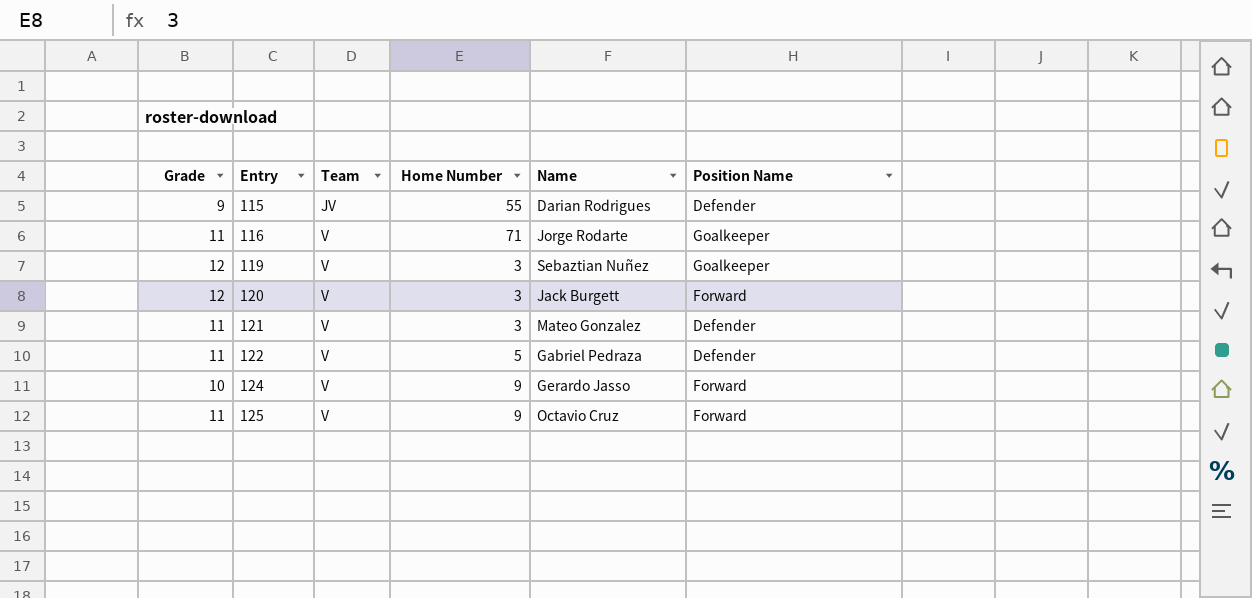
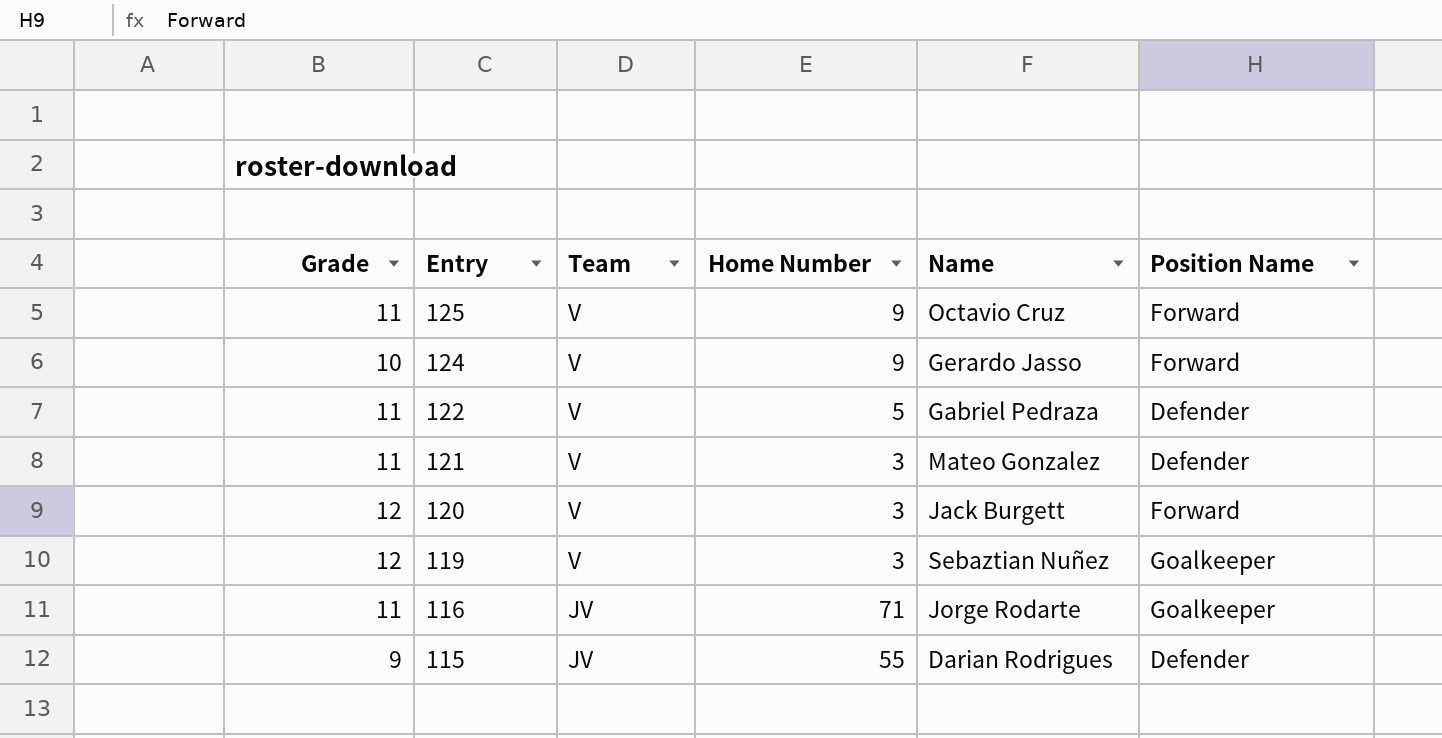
row order: Entry ascending -> Entry descending
116 | Team: V -> JV

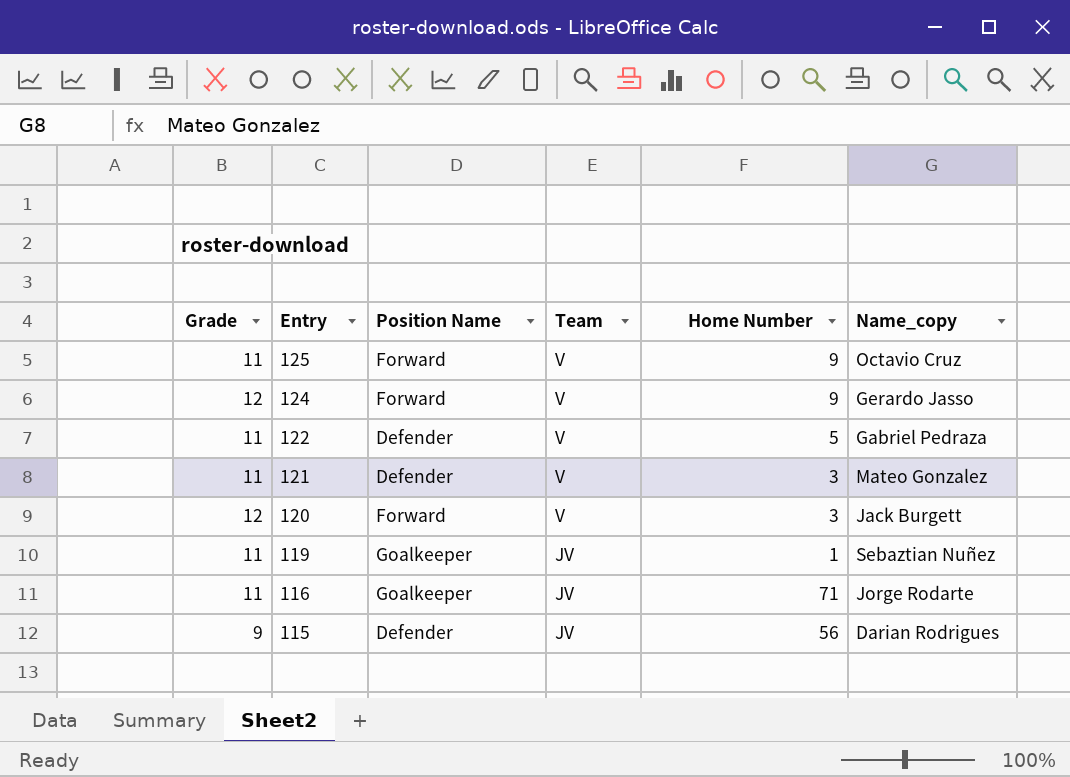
column Position Name | position: 6 -> 3
column name: Name -> Name_copy
124 | Grade: 10 -> 12
119 | Grade: 12 -> 11
119 | Team: V -> JV
119 | Home Number: 3 -> 1
115 | Home Number: 55 -> 56

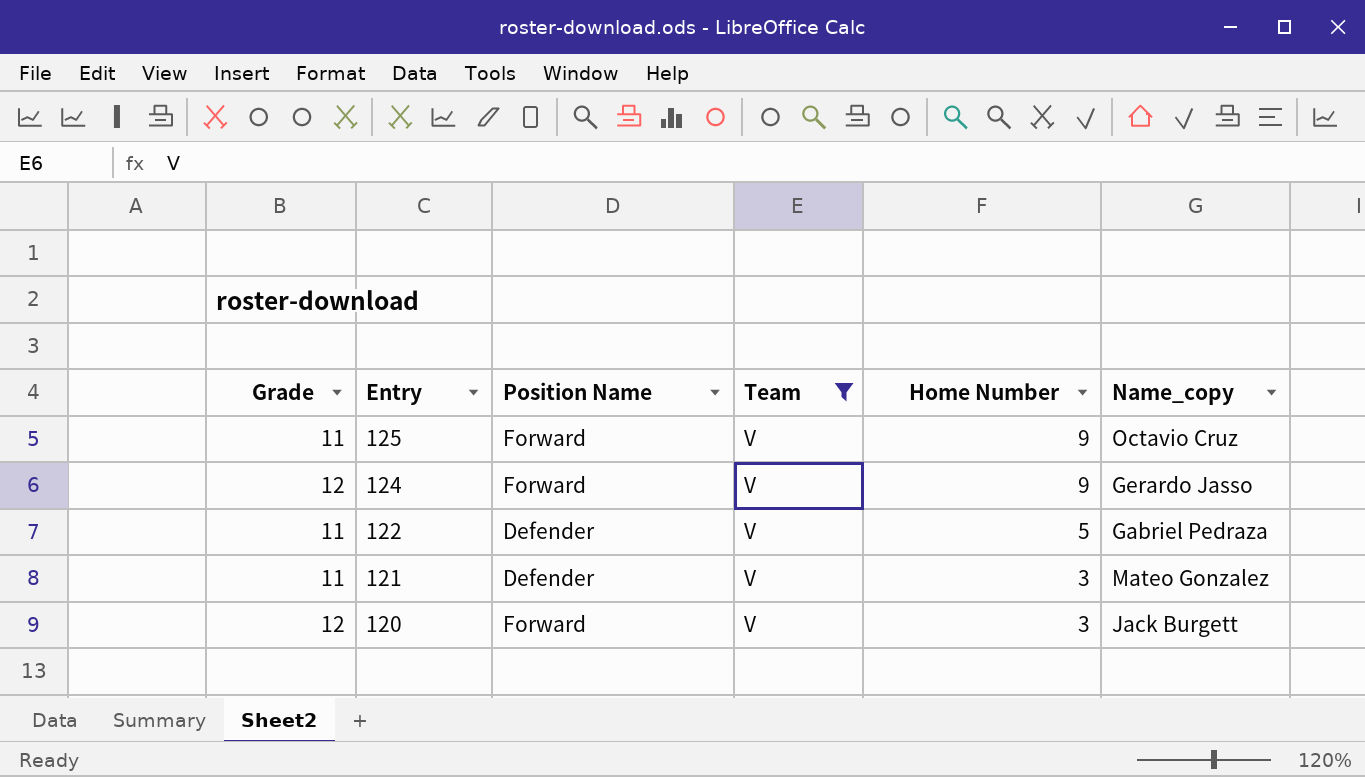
filter: none -> Team = V

